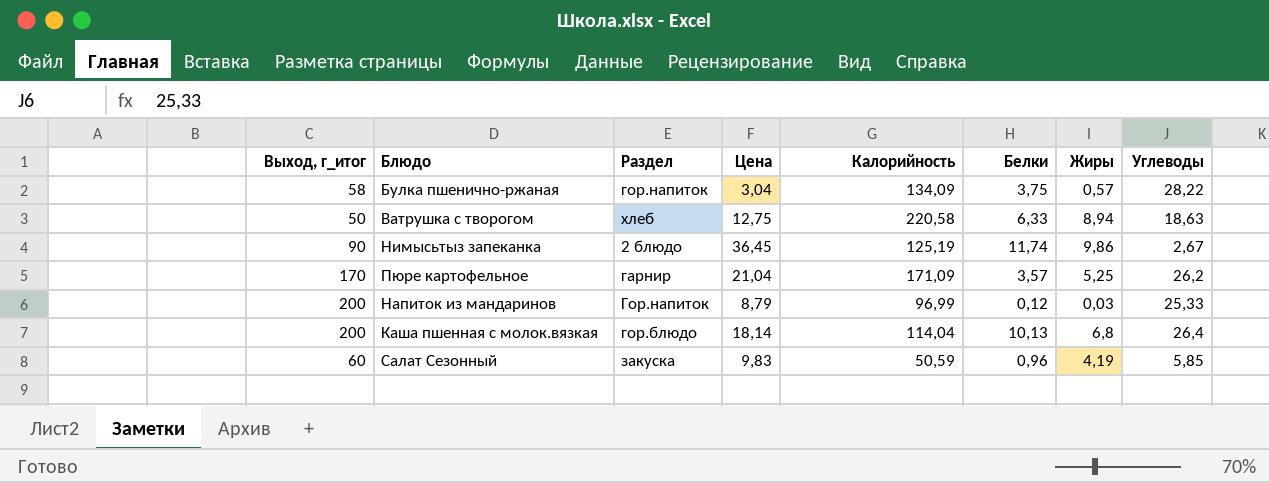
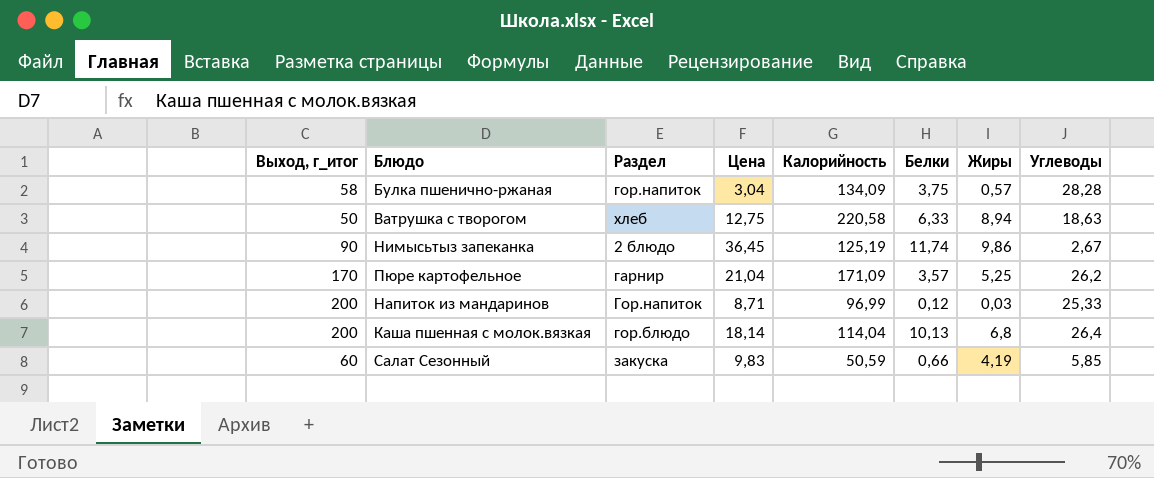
Булка пшенично-ржаная | Углеводы: 28,22 -> 28,28
Напиток из мандаринов | Цена: 8,79 -> 8,71
Салат Сезонный | Белки: 0,96 -> 0,66

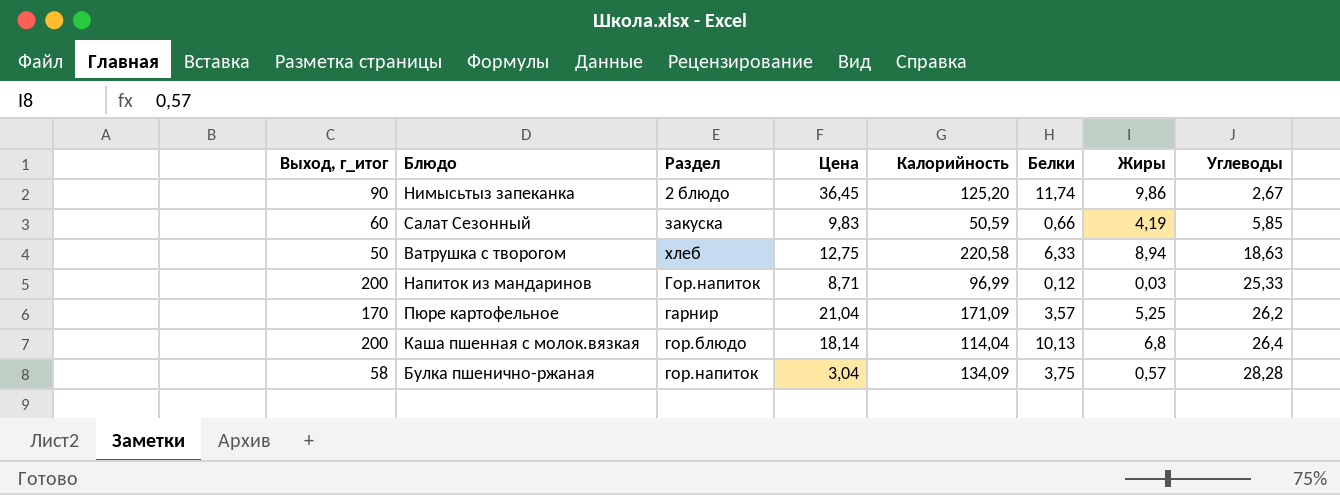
row order: none -> Углеводы ascending
Нимысьтыз запеканка | Калорийность: 125,19 -> 125,20

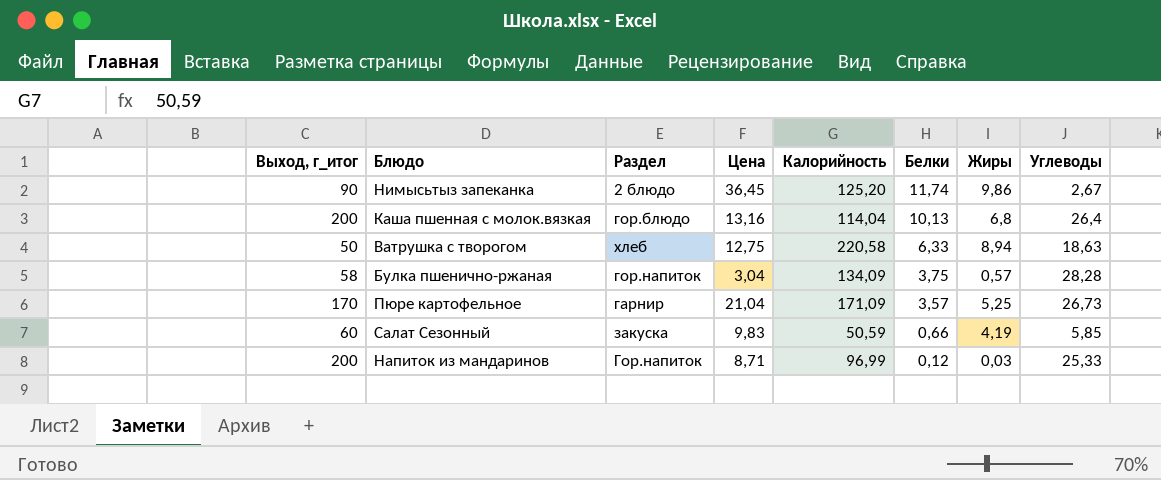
row order: Углеводы ascending -> Белки descending
Каша пшенная с молок.вязкая | Цена: 18,14 -> 13,16
Пюре картофельное | Углеводы: 26,2 -> 26,73

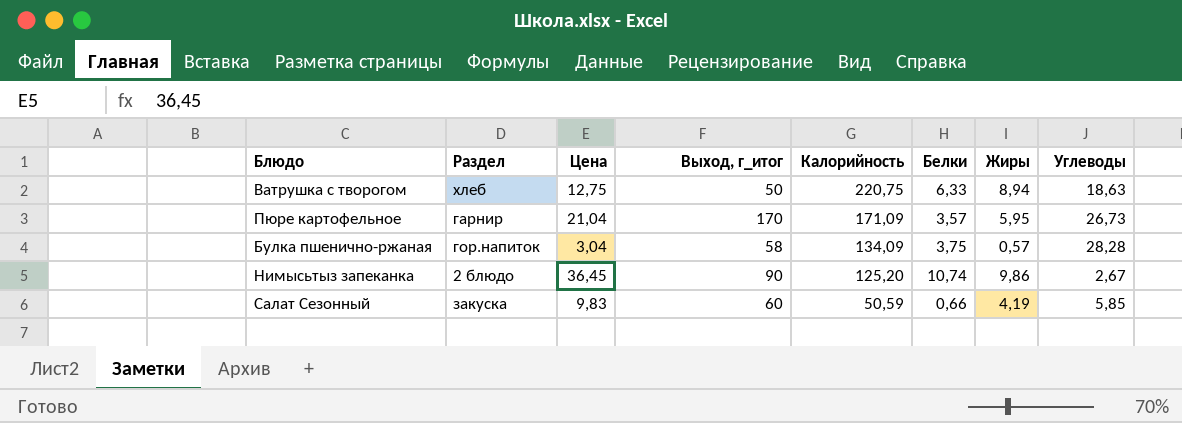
row order: Белки descending -> Калорийность descending
column Выход, г_итог | position: 1 -> 4
row Каша пшенная с молок.вязкая: 200 | гор.блюдо | 13,16 | 114,04 | 10,13 | 6,8 | 26,4 -> none
row Напиток из мандаринов: 200 | Гор.напиток | 8,71 | 96,99 | 0,12 | 0,03 | 25,33 -> none
Ватрушка с творогом | Калорийность: 220,58 -> 220,75
Пюре картофельное | Жиры: 5,25 -> 5,95
Нимысьтыз запеканка | Белки: 11,74 -> 10,74

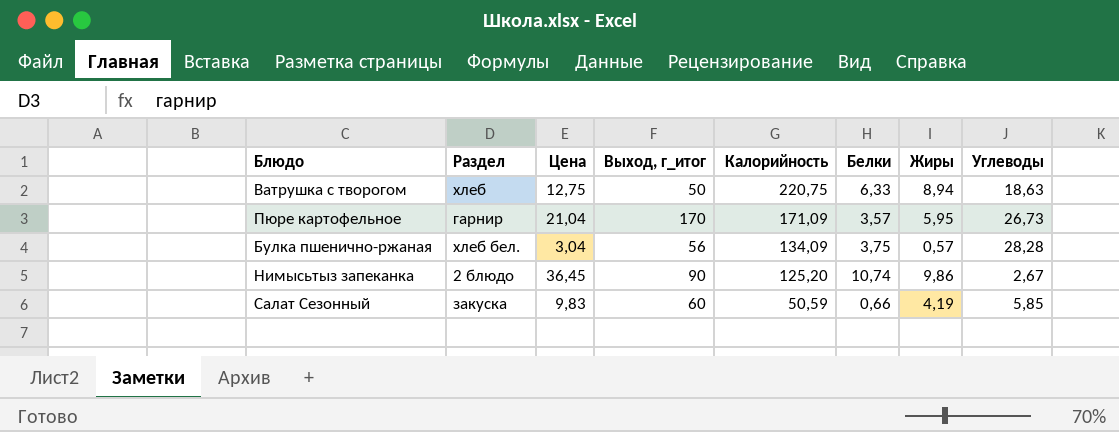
Булка пшенично-ржаная | Раздел: гор.напиток -> хлеб бел.
Булка пшенично-ржаная | Выход, г_итог: 58 -> 56

